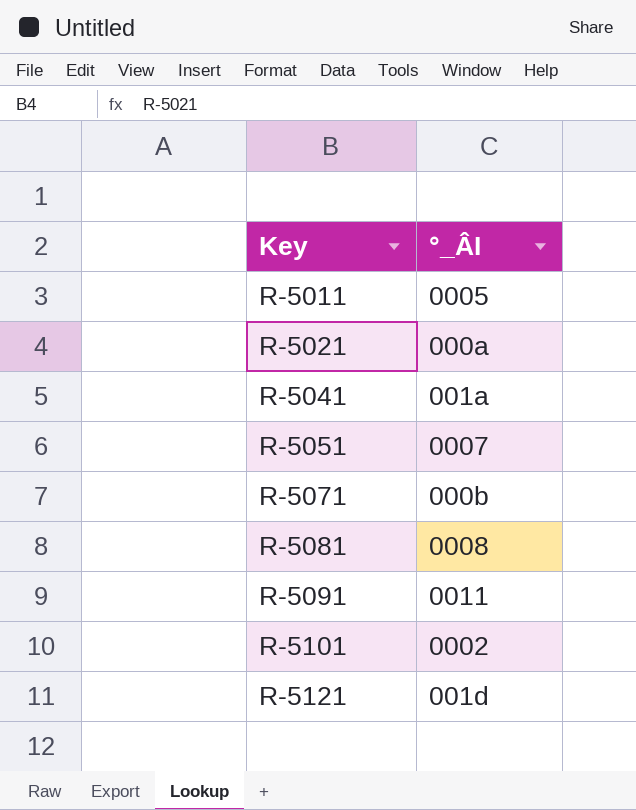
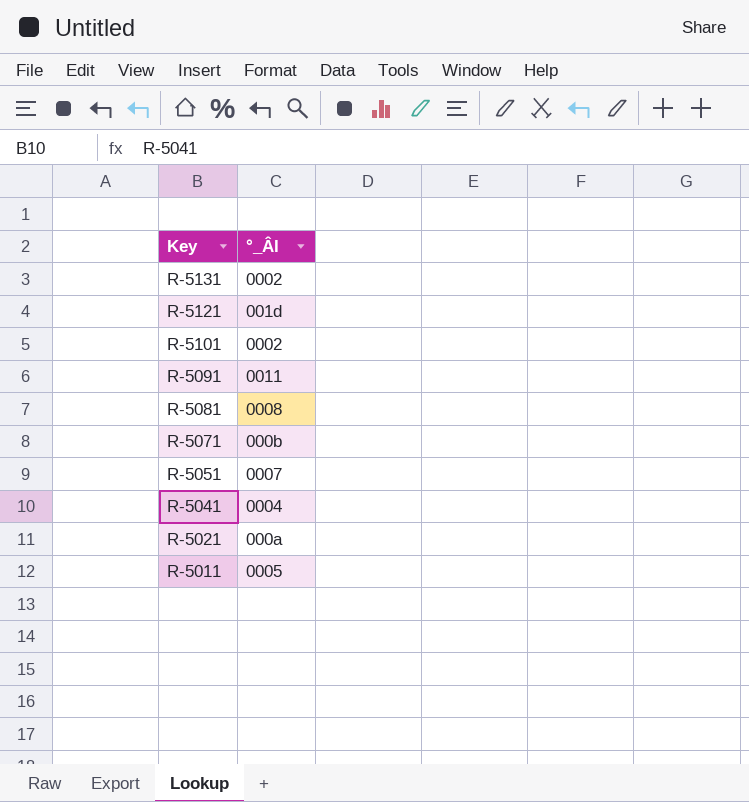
row order: Key ascending -> Key descending
row R-5131: none -> 0002
R-5041 | °_ÂI: 001a -> 0004

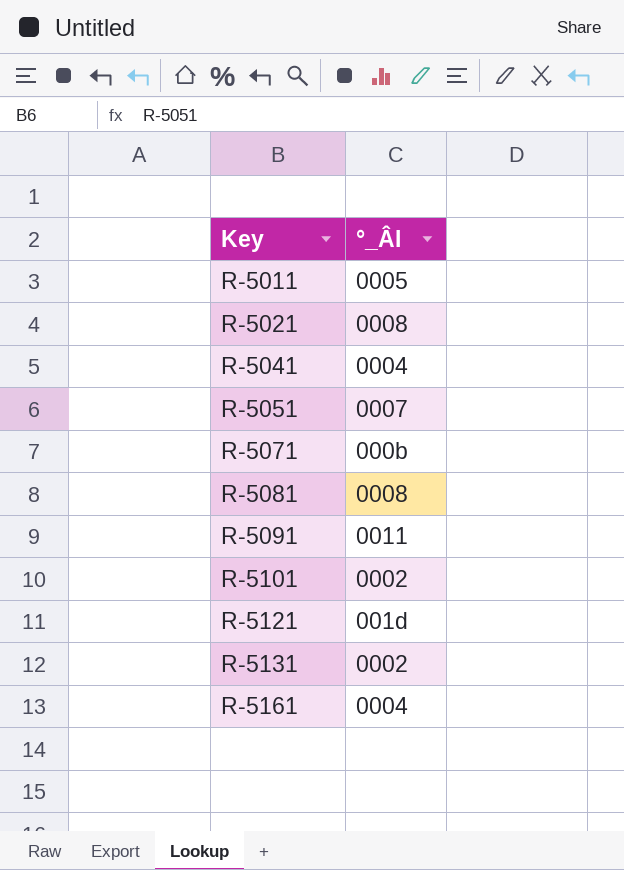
row order: Key descending -> Key ascending
R-5021 | °_ÂI: 000a -> 0008
row R-5161: none -> 0004

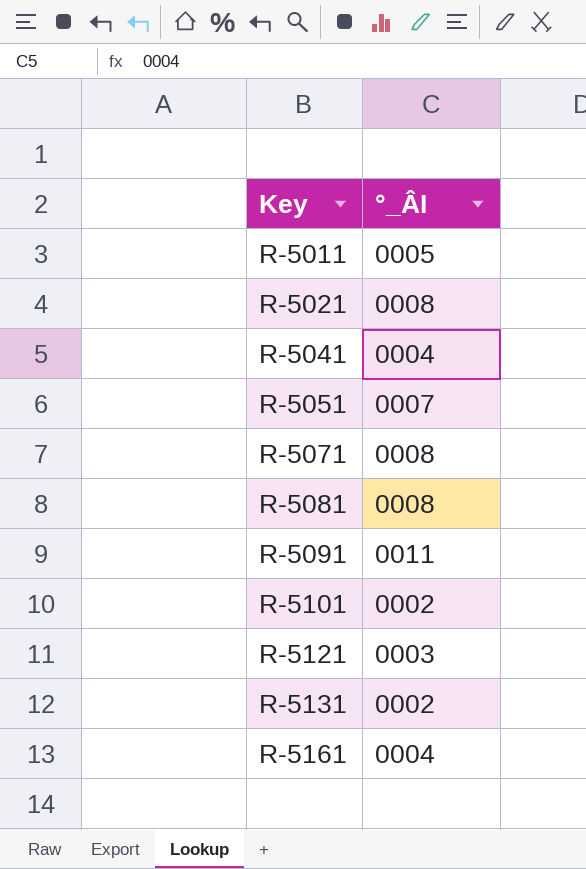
R-5071 | °_ÂI: 000b -> 0008
R-5121 | °_ÂI: 001d -> 0003

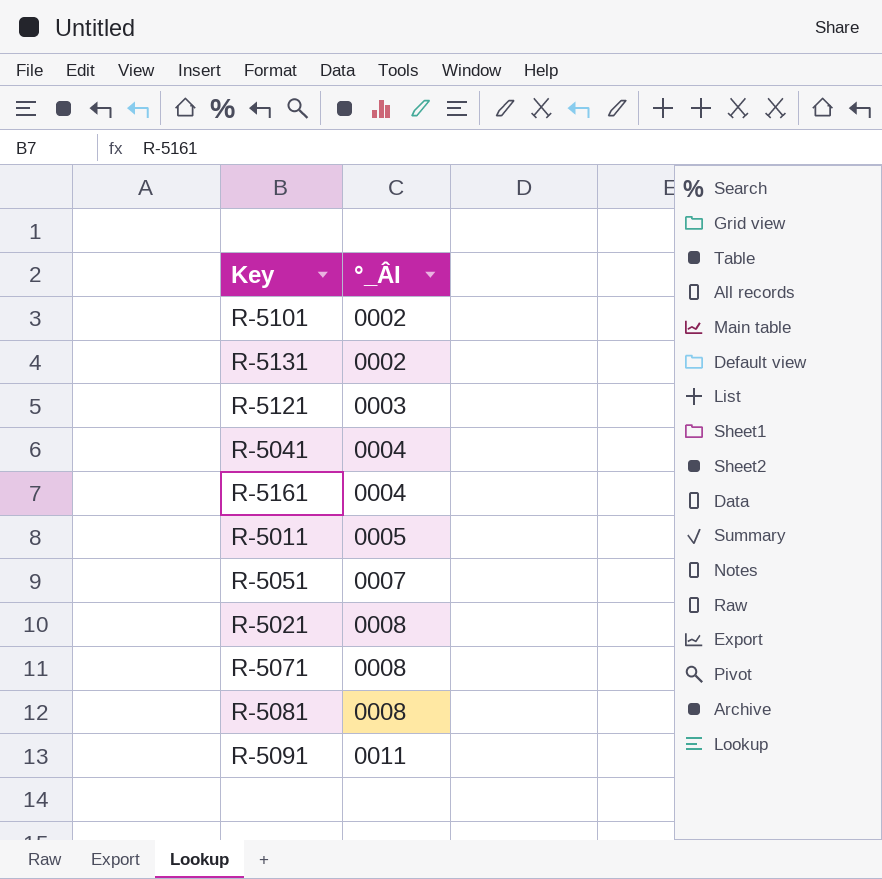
row order: Key ascending -> °_ÂI ascending

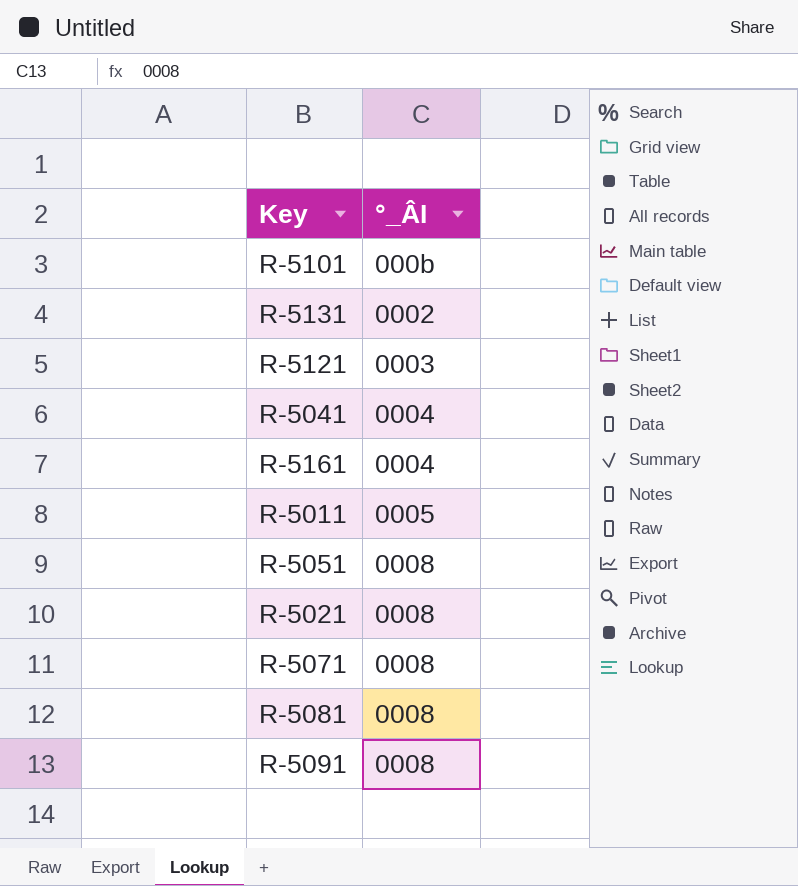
R-5101 | °_ÂI: 0002 -> 000b
R-5051 | °_ÂI: 0007 -> 0008
R-5091 | °_ÂI: 0011 -> 0008

